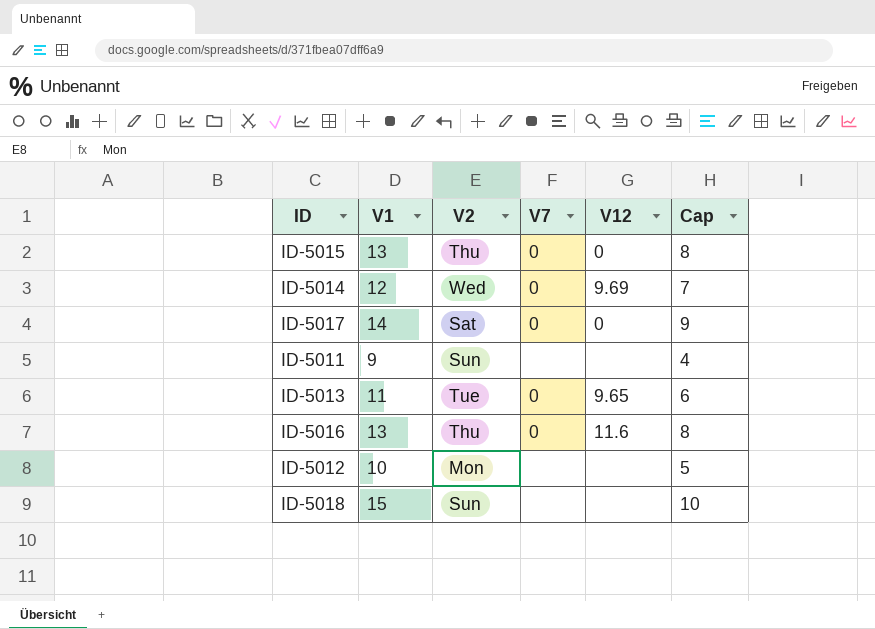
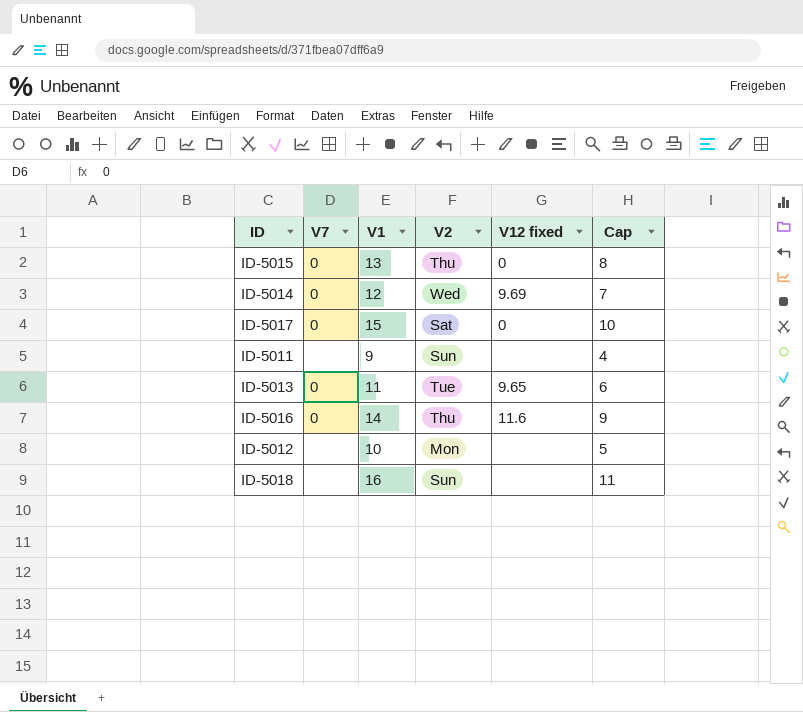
column V7 | position: 4 -> 2
column name: V12 -> V12 fixed
ID-5017 | V1: 14 -> 15
ID-5017 | Cap: 9 -> 10
ID-5016 | V1: 13 -> 14
ID-5016 | Cap: 8 -> 9
ID-5018 | V1: 15 -> 16
ID-5018 | Cap: 10 -> 11

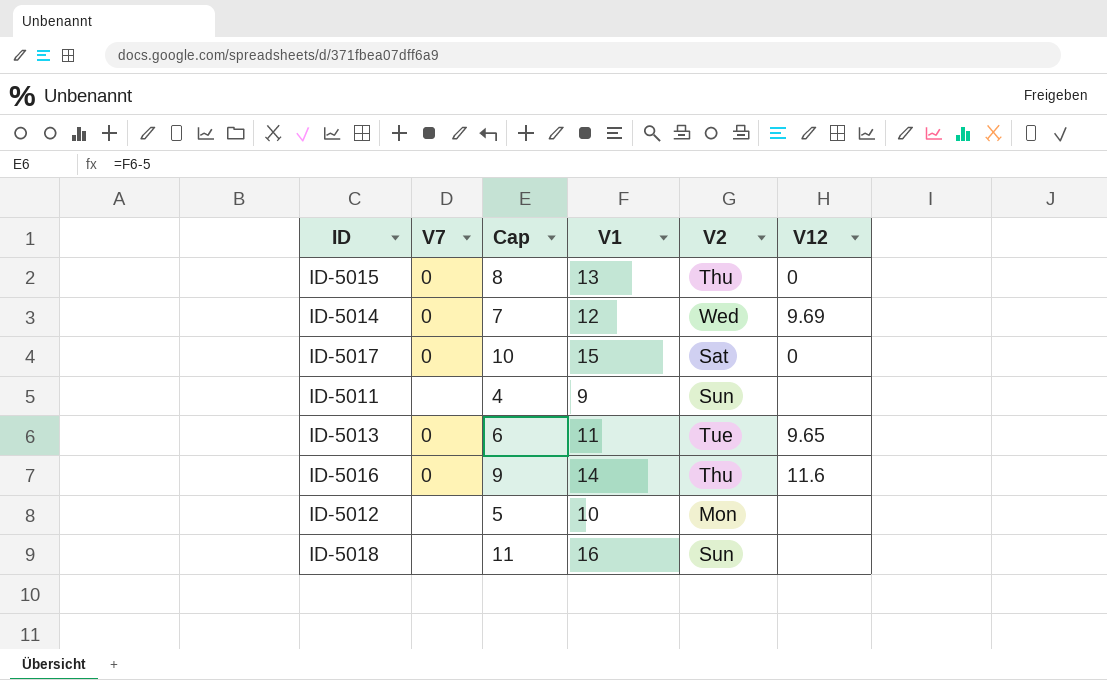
column Cap | position: 6 -> 3
column name: V12 fixed -> V12

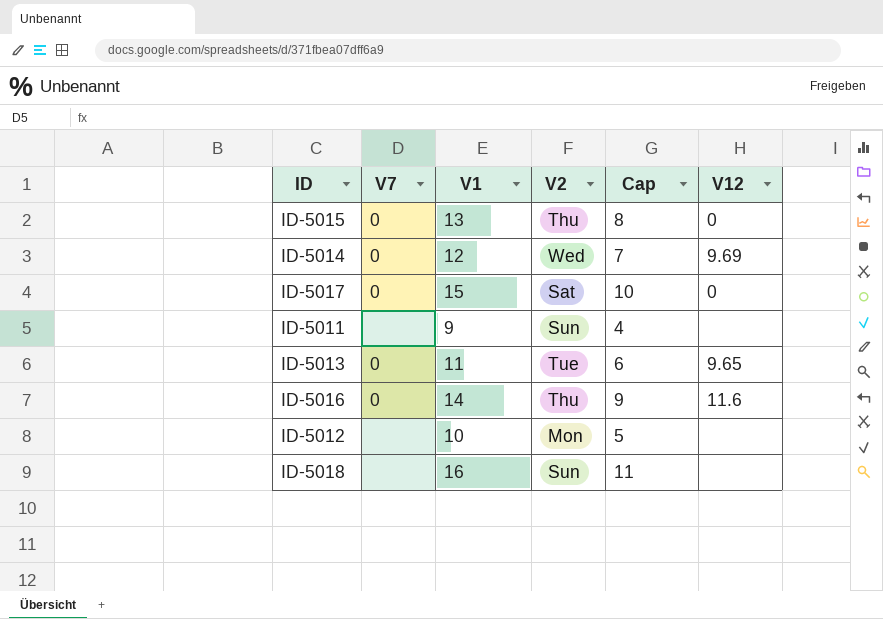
column Cap | position: 3 -> 5

